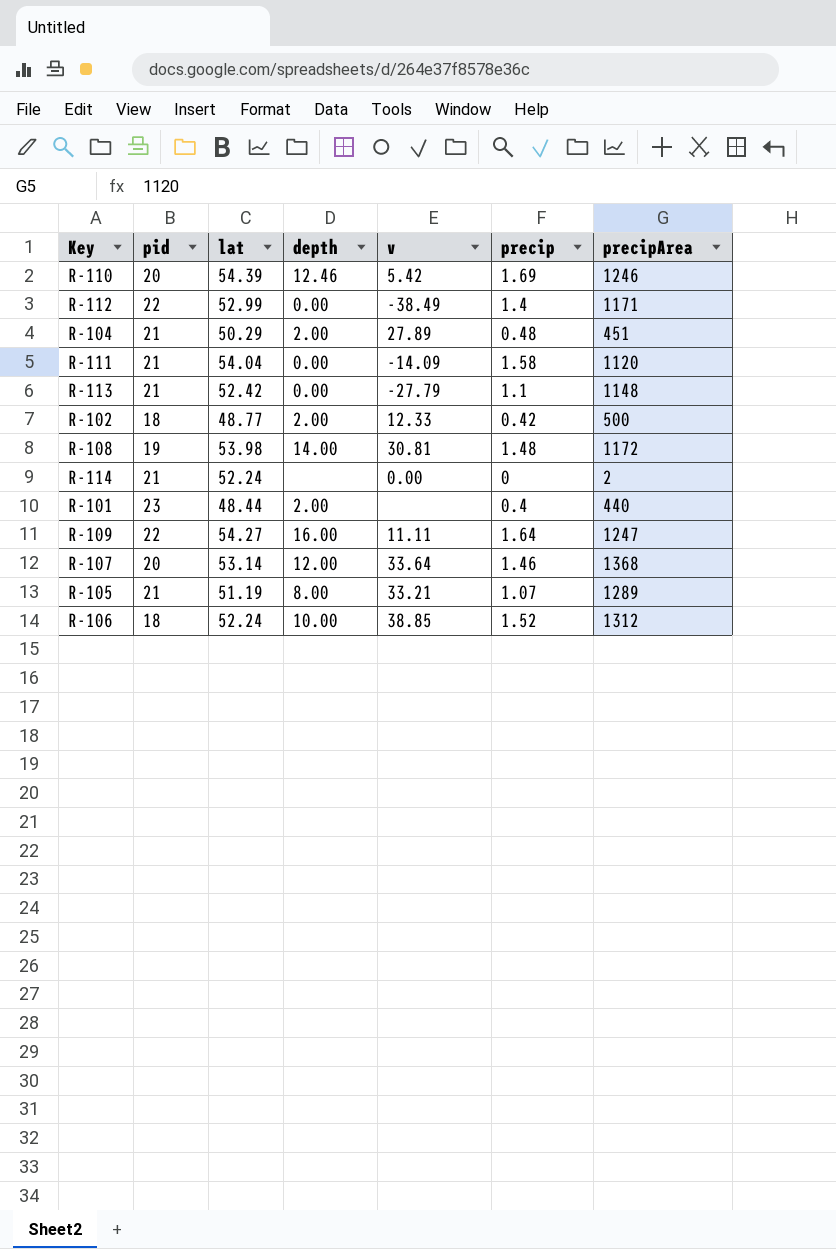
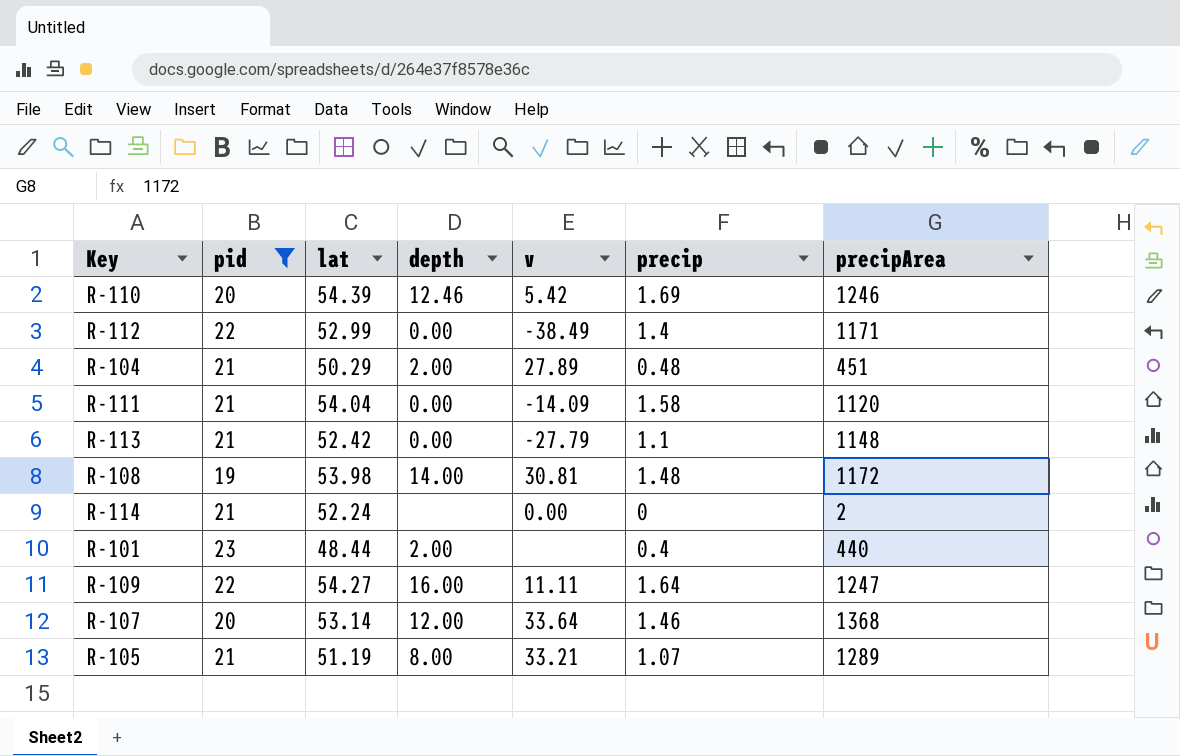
filter: none -> pid != 18

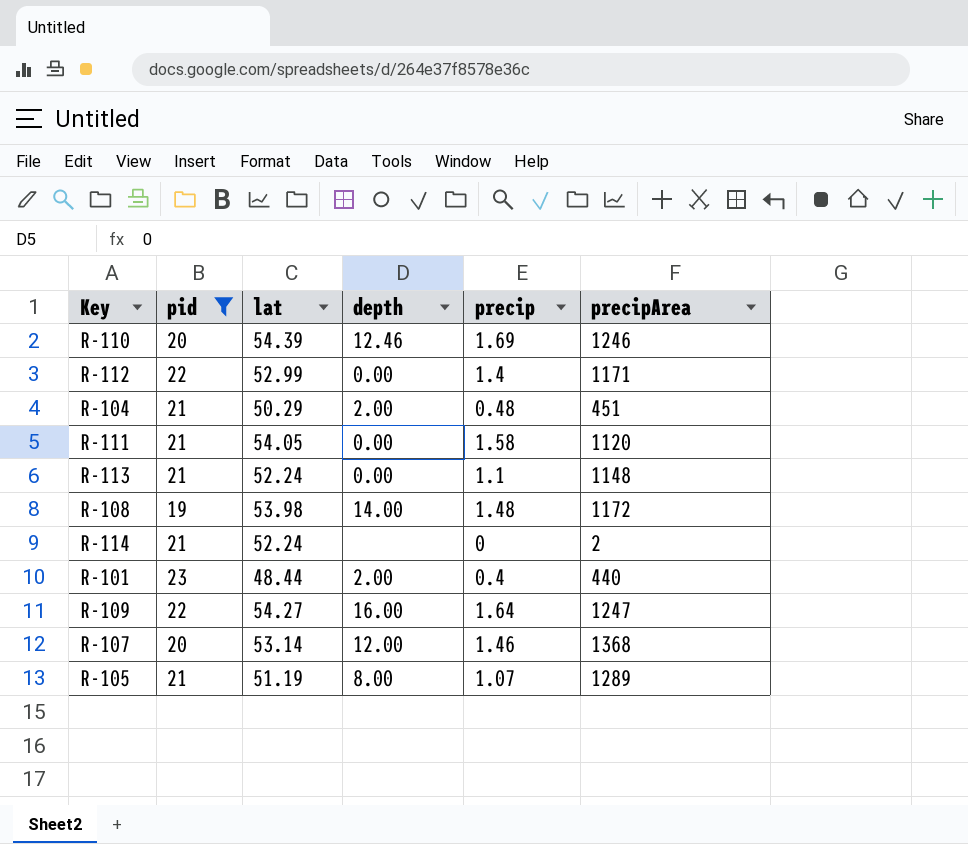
column v | position: 5 -> none
R-111 | lat: 54.04 -> 54.05
R-113 | lat: 52.42 -> 52.24

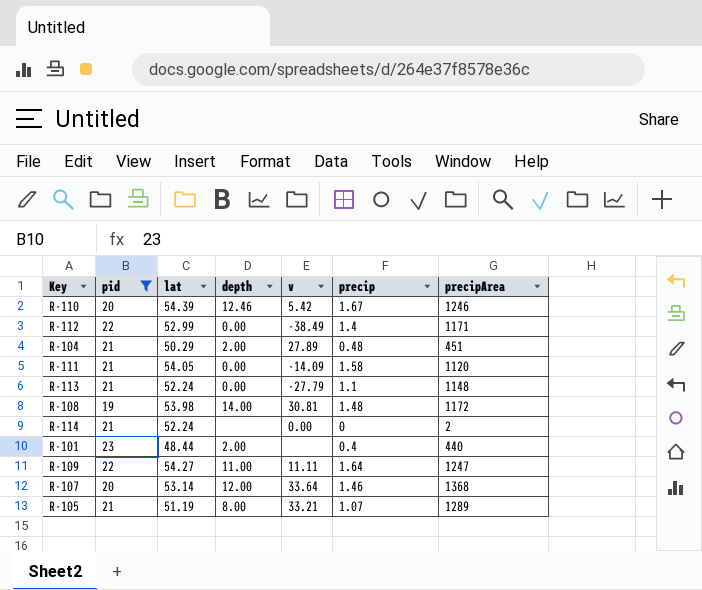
column v | position: none -> 5
R-110 | precip: 1.69 -> 1.67
R-109 | depth: 16.00 -> 11.00

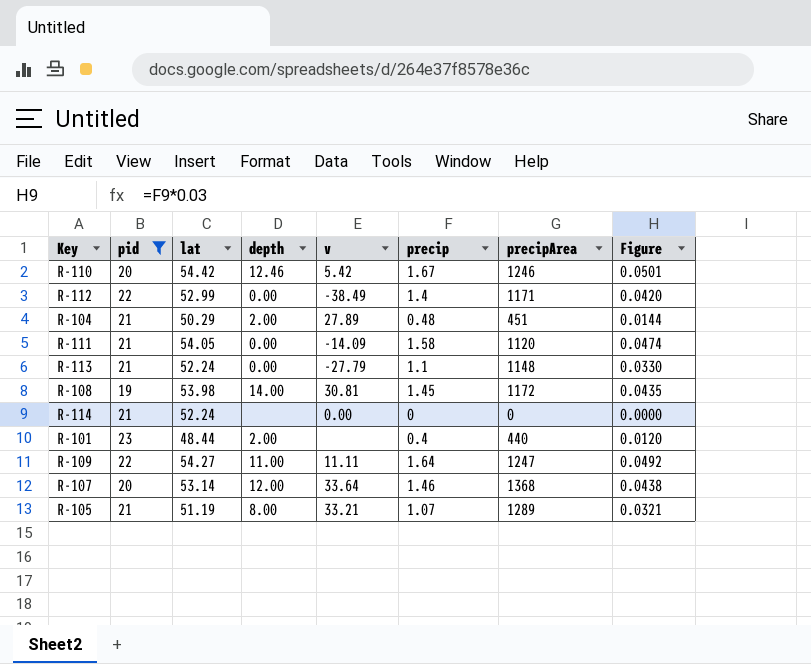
column Figure | formula: none -> [precip] * 0.03
R-110 | lat: 54.39 -> 54.42
R-108 | precip: 1.48 -> 1.45
R-114 | precipArea: 2 -> 0

